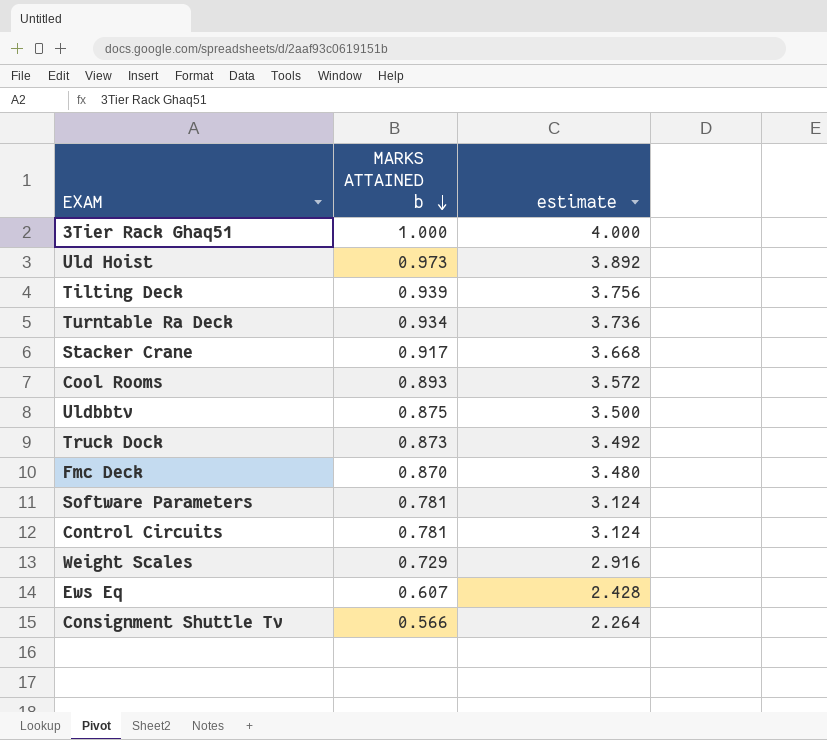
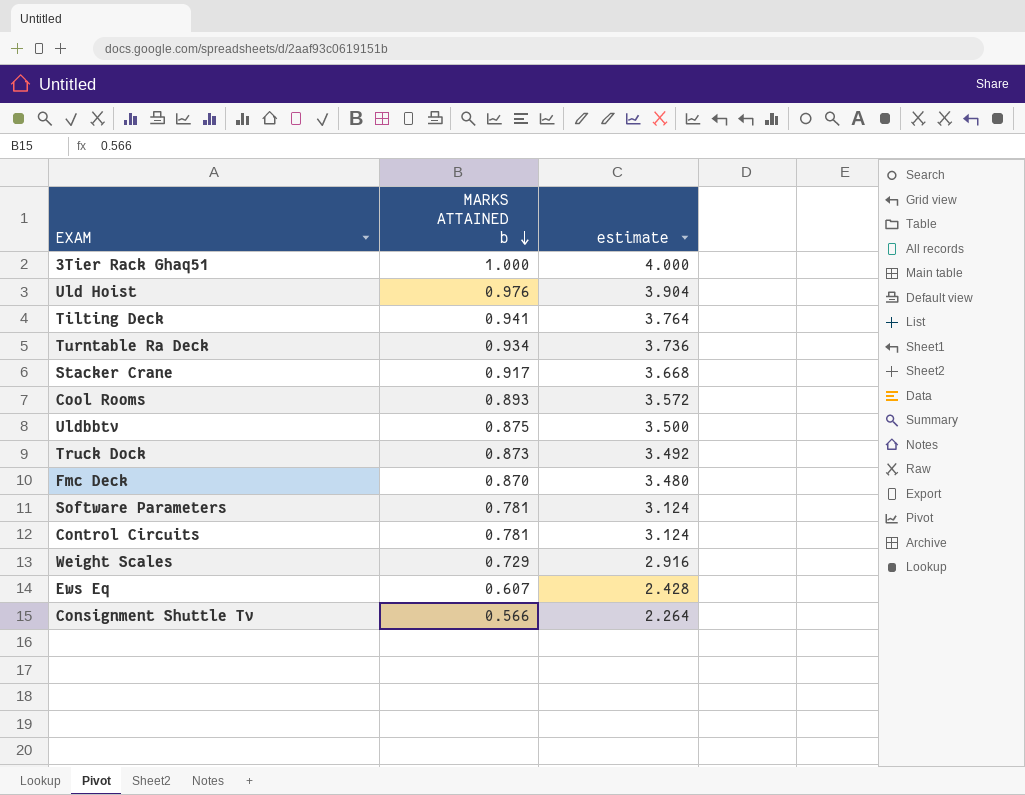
Uld Hoist | MARKS ATTAINED b: 0.973 -> 0.976
Uld Hoist | estimate: 3.892 -> 3.904
Tilting Deck | MARKS ATTAINED b: 0.939 -> 0.941
Tilting Deck | estimate: 3.756 -> 3.764

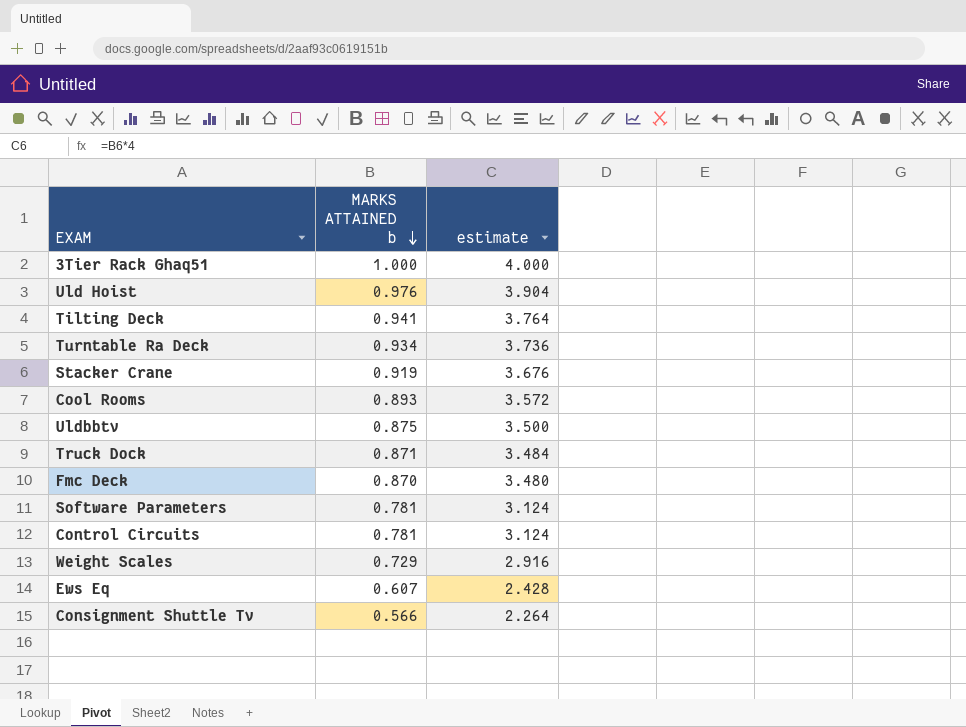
Stacker Crane | MARKS ATTAINED b: 0.917 -> 0.919
Stacker Crane | estimate: 3.668 -> 3.676
Truck Dock | MARKS ATTAINED b: 0.873 -> 0.871
Truck Dock | estimate: 3.492 -> 3.484

